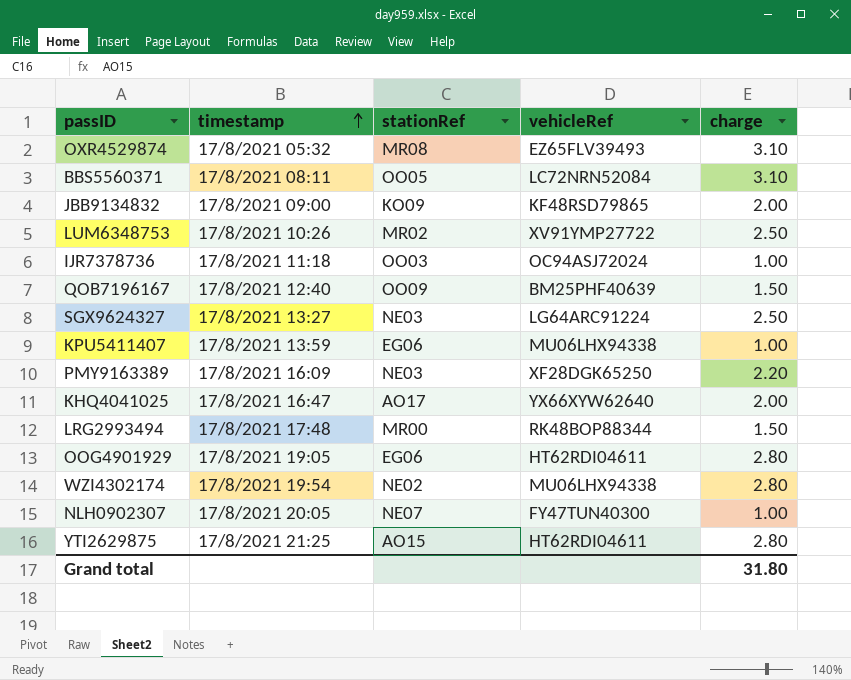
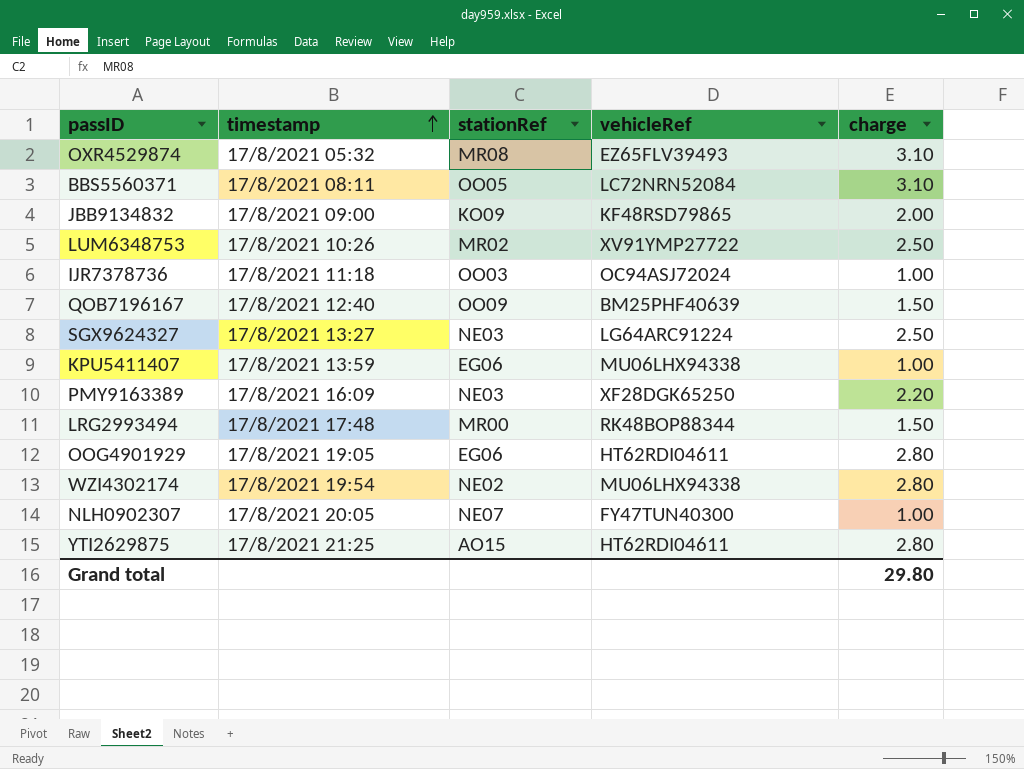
row KHQ4041025: 17/8/2021 16:47 | AO17 | YX66XYW62640 | 2.00 -> none
Grand total | charge: 31.80 -> 29.80

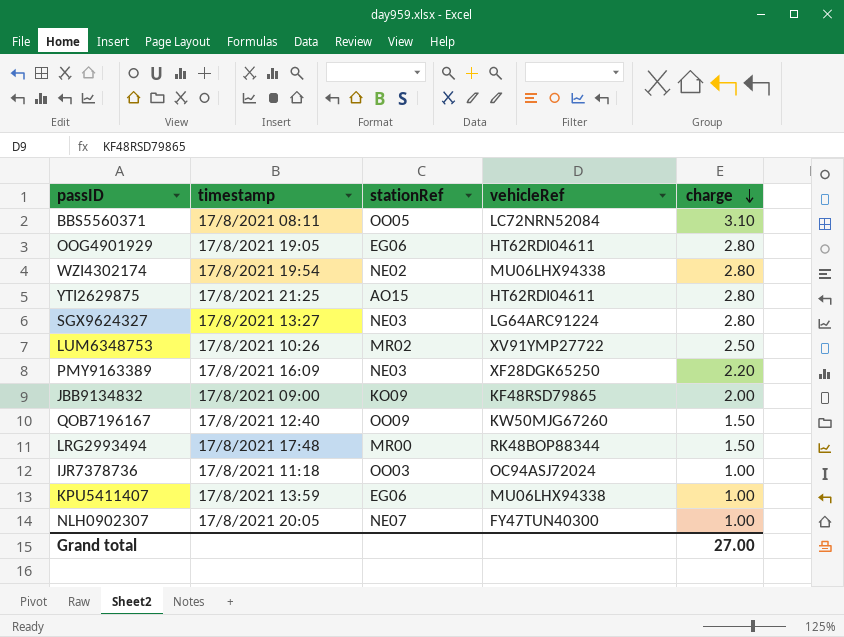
row order: timestamp ascending -> charge descending
row OXR4529874: 17/8/2021 05:32 | MR08 | EZ65FLV39493 | 3.10 -> none
SGX9624327 | charge: 2.50 -> 2.80
QOB7196167 | vehicleRef: BM25PHF40639 -> KW50MJG67260
Grand total | charge: 29.80 -> 27.00

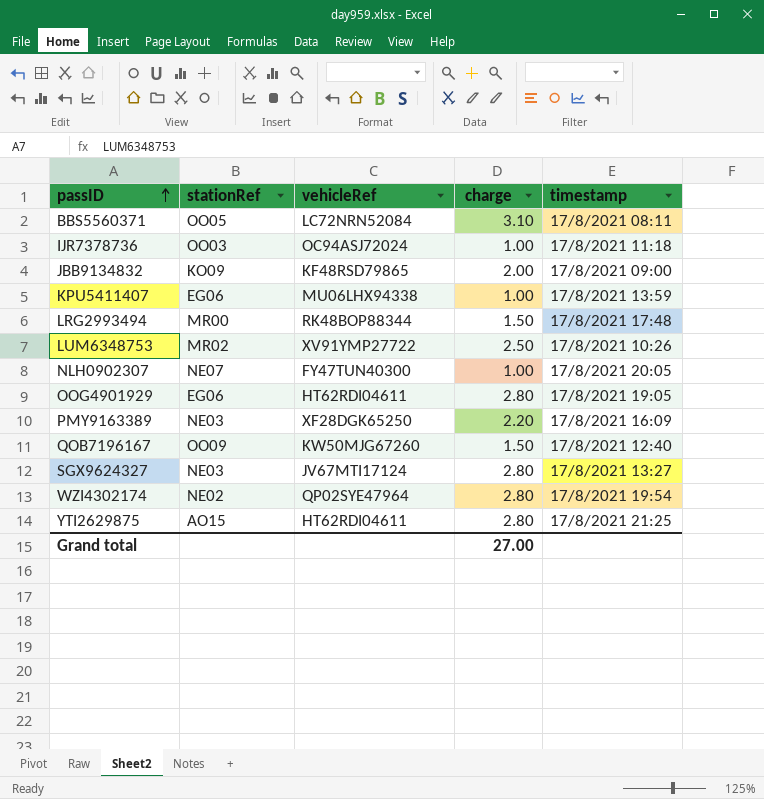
row order: charge descending -> passID ascending
column timestamp | position: 2 -> 5
SGX9624327 | vehicleRef: LG64ARC91224 -> JV67MTI17124
WZI4302174 | vehicleRef: MU06LHX94338 -> QP02SYE47964

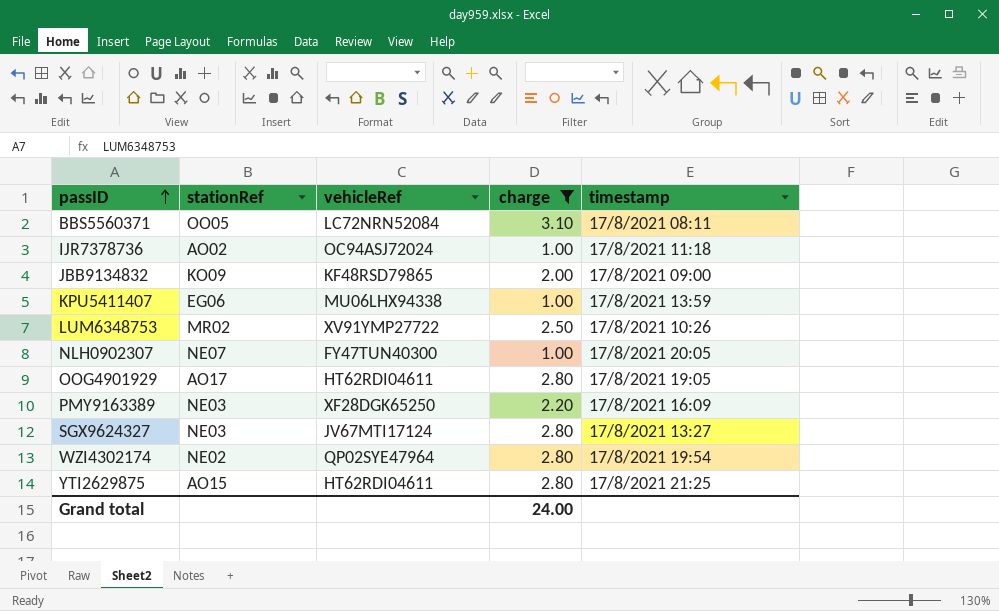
filter: none -> charge != 1.50
IJR7378736 | stationRef: OO03 -> AO02
OOG4901929 | stationRef: EG06 -> AO17
Grand total | charge: 27.00 -> 24.00

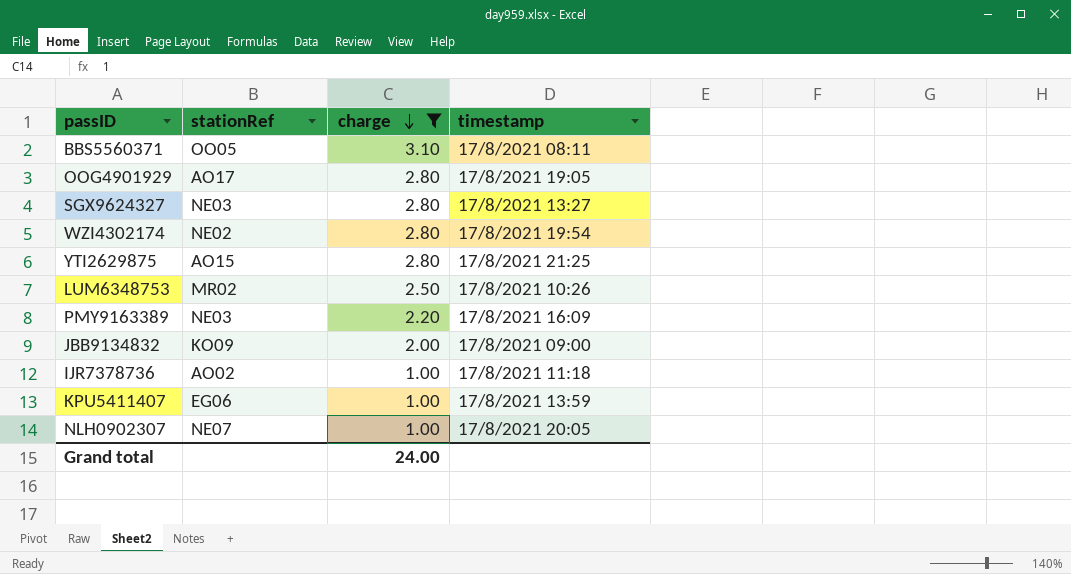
row order: passID ascending -> charge descending
column vehicleRef | position: 3 -> none

